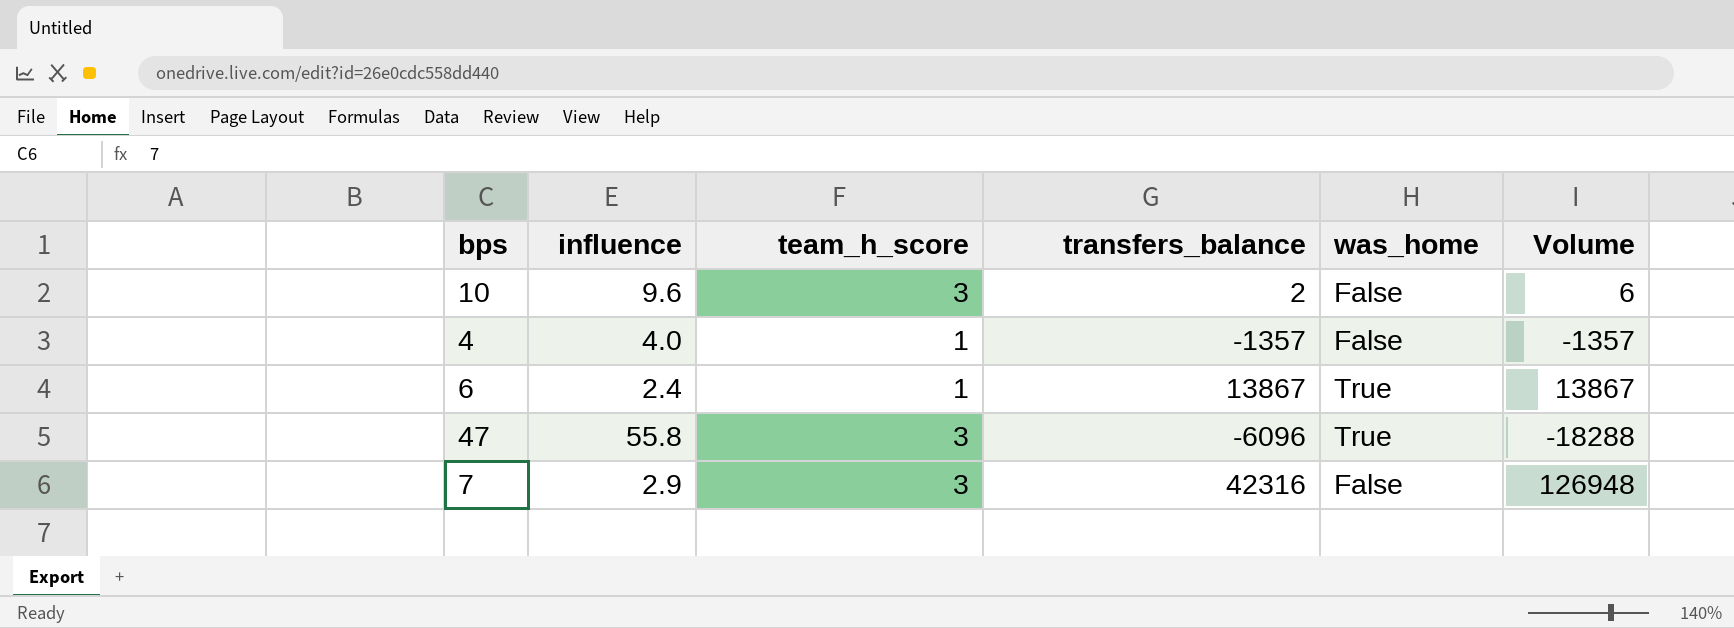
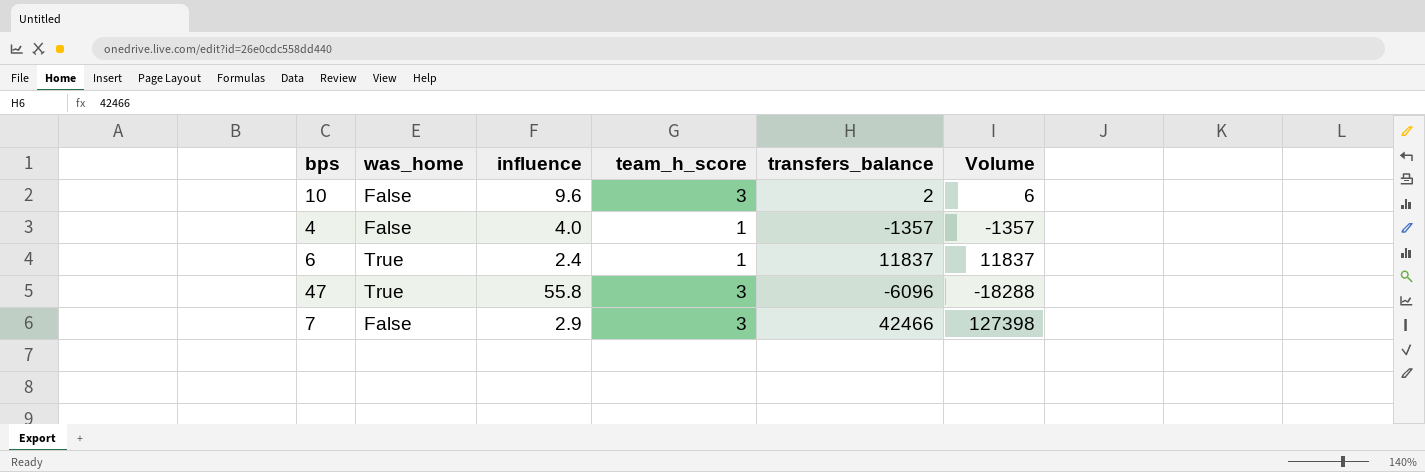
column was_home | position: 5 -> 2
6 | transfers_balance: 13867 -> 11837
6 | Volume: 13867 -> 11837
7 | transfers_balance: 42316 -> 42466
7 | Volume: 126948 -> 127398

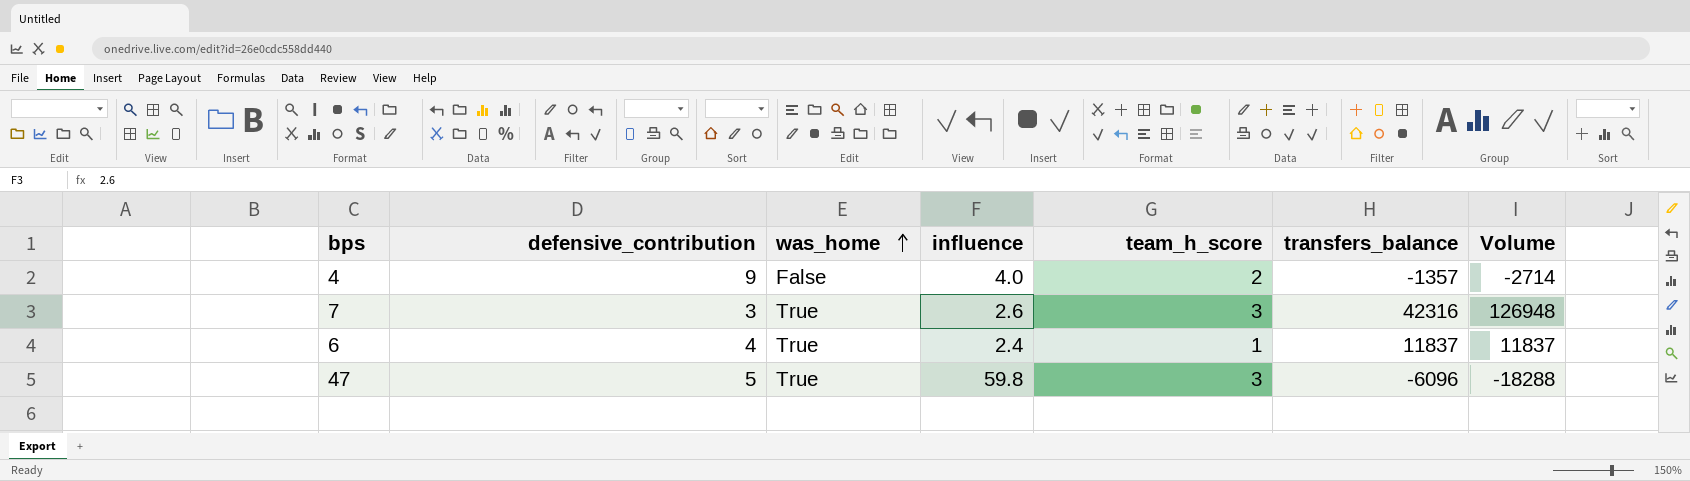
row order: none -> was_home ascending
column defensive_contribution | position: none -> 2
row 10: False | 9.6 | 3 | 2 | 6 -> none
4 | team_h_score: 1 -> 2
4 | Volume: -1357 -> -2714
7 | was_home: False -> True
7 | influence: 2.9 -> 2.6
7 | transfers_balance: 42466 -> 42316
7 | Volume: 127398 -> 126948
47 | influence: 55.8 -> 59.8

